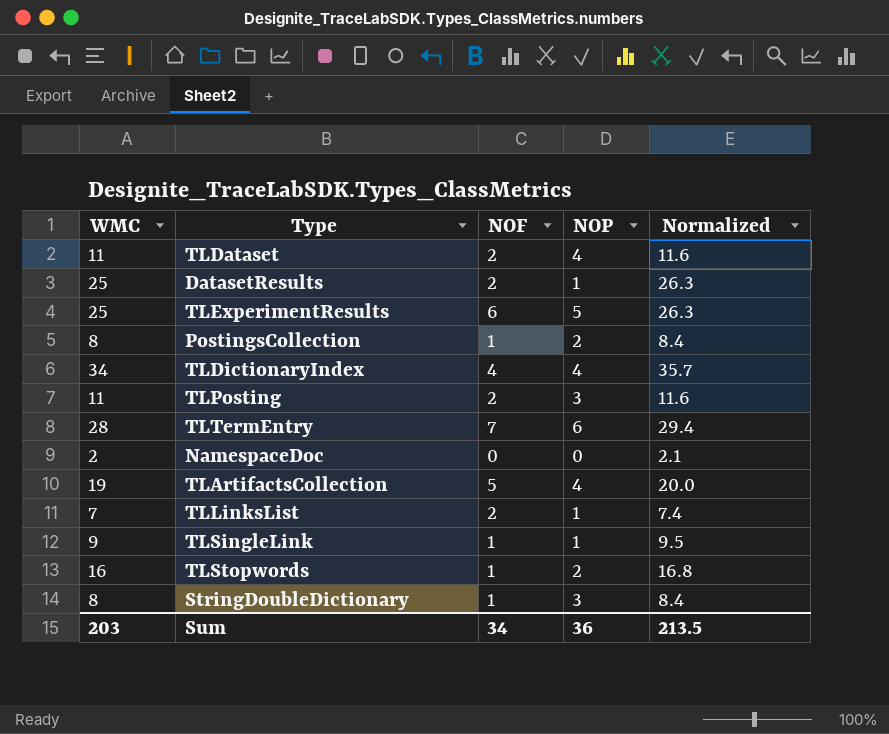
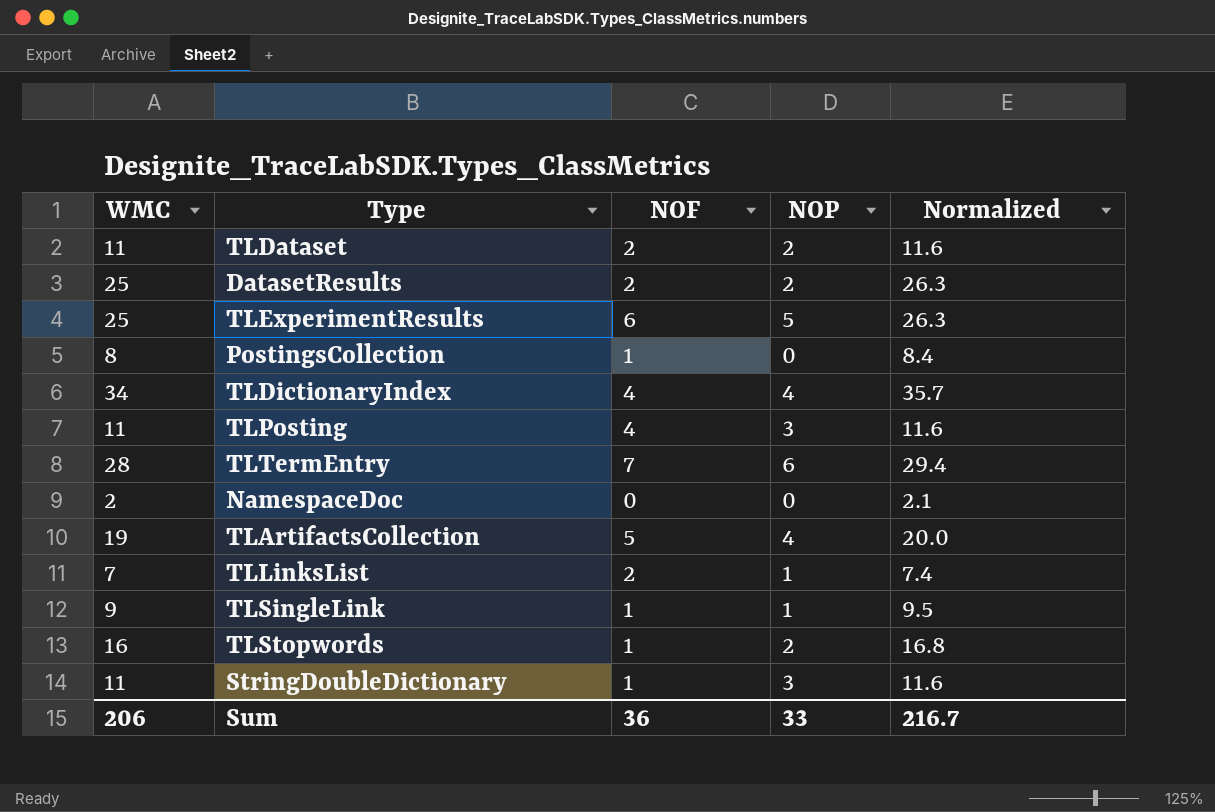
TLDataset | NOP: 4 -> 2
DatasetResults | NOP: 1 -> 2
PostingsCollection | NOP: 2 -> 0
TLPosting | NOF: 2 -> 4
StringDoubleDictionary | WMC: 8 -> 11
StringDoubleDictionary | Normalized: 8.4 -> 11.6
Sum | WMC: 203 -> 206
Sum | NOF: 34 -> 36
Sum | NOP: 36 -> 33
Sum | Normalized: 213.5 -> 216.7

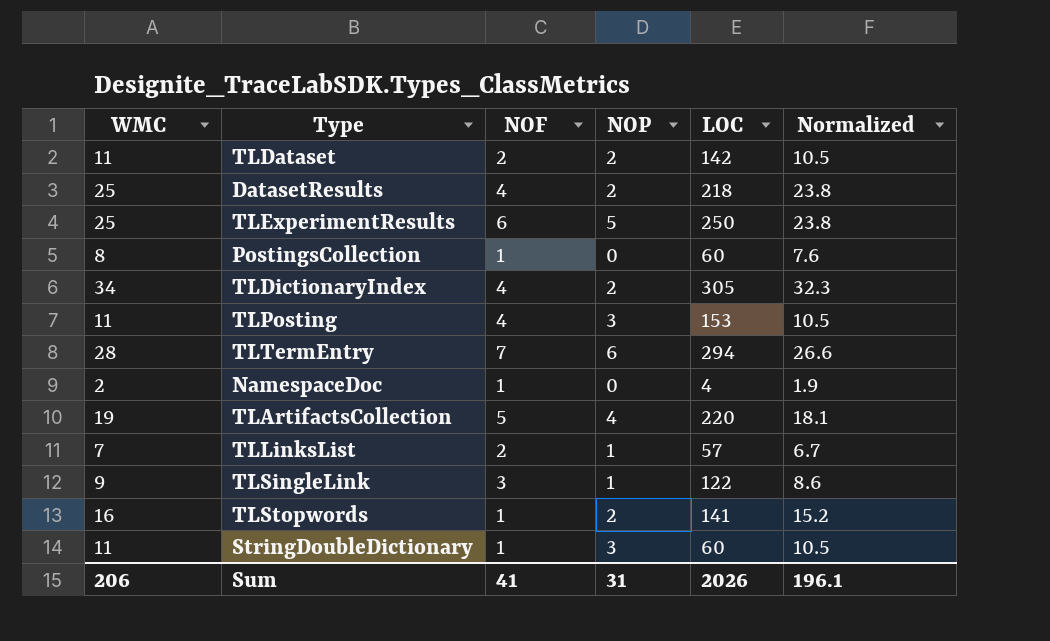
column LOC | position: none -> 5
column Normalized | formula: [WMC] * 1.05 -> [WMC] * 0.95
DatasetResults | NOF: 2 -> 4
TLDictionaryIndex | NOP: 4 -> 2
NamespaceDoc | NOF: 0 -> 1
TLSingleLink | NOF: 1 -> 3
Sum | NOF: 36 -> 41
Sum | NOP: 33 -> 31
Sum | Normalized: 216.7 -> 196.1

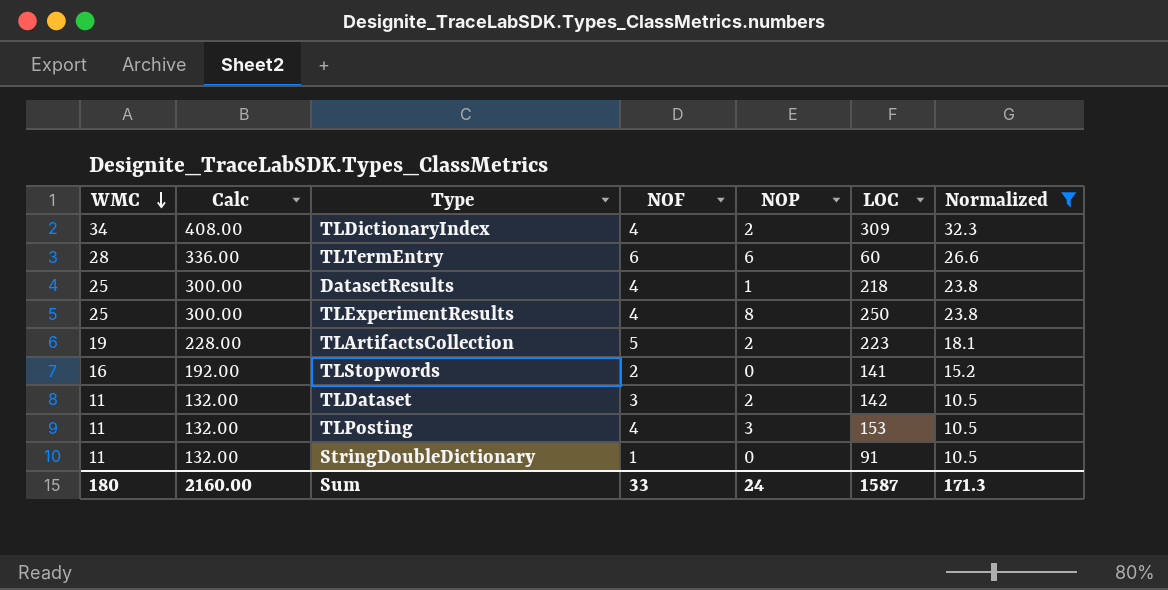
filter: none -> Normalized >= 10.5
row order: none -> WMC descending
column Calc | formula: none -> [WMC] * 12
TLDictionaryIndex | LOC: 305 -> 309
TLTermEntry | NOF: 7 -> 6
TLTermEntry | LOC: 294 -> 60
DatasetResults | NOP: 2 -> 1
TLExperimentResults | NOF: 6 -> 4
TLExperimentResults | NOP: 5 -> 8
TLArtifactsCollection | NOP: 4 -> 2
TLArtifactsCollection | LOC: 220 -> 223
TLStopwords | NOF: 1 -> 2
TLStopwords | NOP: 2 -> 0
TLDataset | NOF: 2 -> 3
StringDoubleDictionary | NOP: 3 -> 0
StringDoubleDictionary | LOC: 60 -> 91
Sum | WMC: 206 -> 180
Sum | NOF: 41 -> 33
Sum | NOP: 31 -> 24
Sum | LOC: 2026 -> 1587
Sum | Normalized: 196.1 -> 171.3

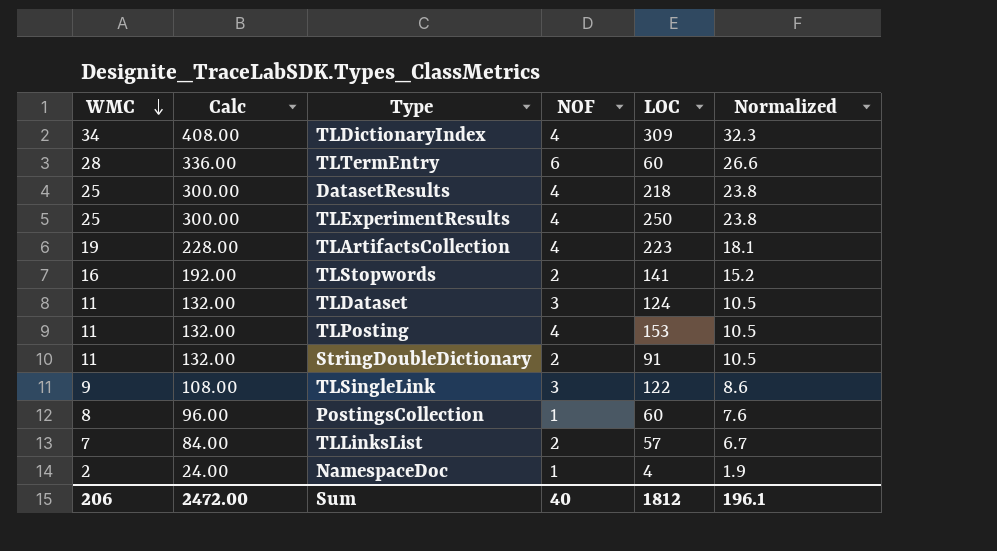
filter: Normalized >= 10.5 -> none
column NOP | position: 5 -> none
TLArtifactsCollection | NOF: 5 -> 4
TLDataset | LOC: 142 -> 124
StringDoubleDictionary | NOF: 1 -> 2
Sum | WMC: 180 -> 206
Sum | Calc: 2160.00 -> 2472.00
Sum | NOF: 33 -> 40
Sum | LOC: 1587 -> 1812
Sum | Normalized: 171.3 -> 196.1

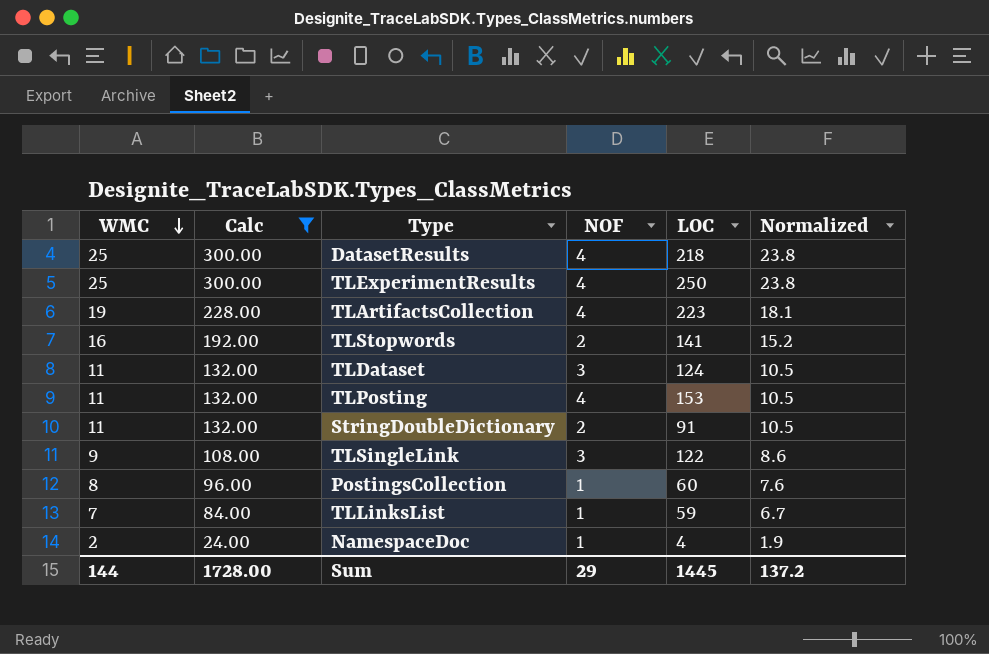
filter: none -> Calc <= 300.00
TLLinksList | NOF: 2 -> 1
TLLinksList | LOC: 57 -> 59
Sum | WMC: 206 -> 144
Sum | Calc: 2472.00 -> 1728.00
Sum | NOF: 40 -> 29
Sum | LOC: 1812 -> 1445
Sum | Normalized: 196.1 -> 137.2

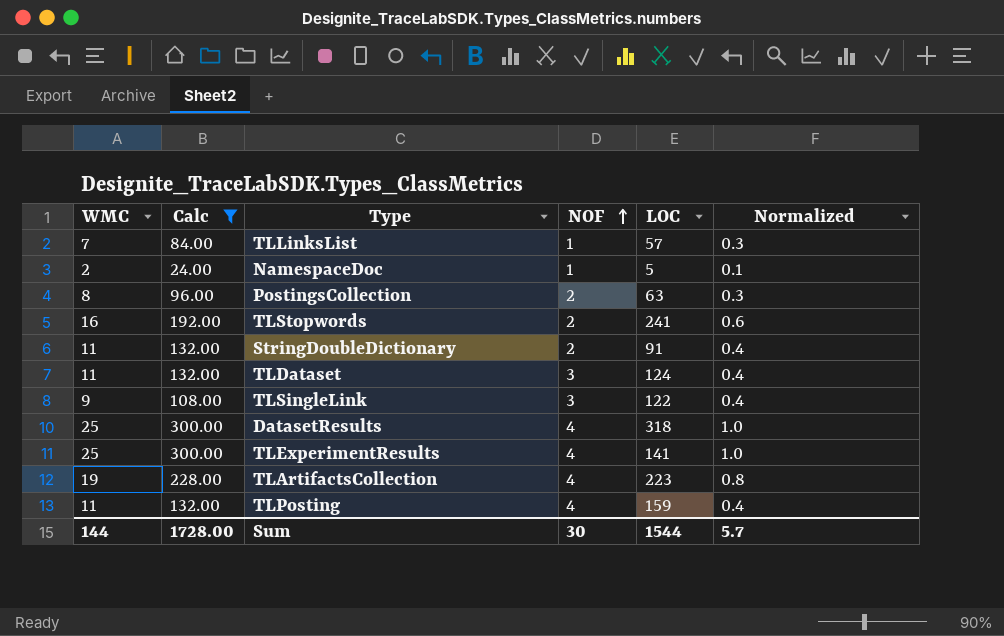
row order: WMC descending -> NOF ascending
column Normalized | formula: [WMC] * 0.95 -> [WMC] * 0.04
TLLinksList | LOC: 59 -> 57
NamespaceDoc | LOC: 4 -> 5
PostingsCollection | NOF: 1 -> 2
PostingsCollection | LOC: 60 -> 63
TLStopwords | LOC: 141 -> 241
DatasetResults | LOC: 218 -> 318
TLExperimentResults | LOC: 250 -> 141
TLPosting | LOC: 153 -> 159
Sum | NOF: 29 -> 30
Sum | LOC: 1445 -> 1544
Sum | Normalized: 137.2 -> 5.7

